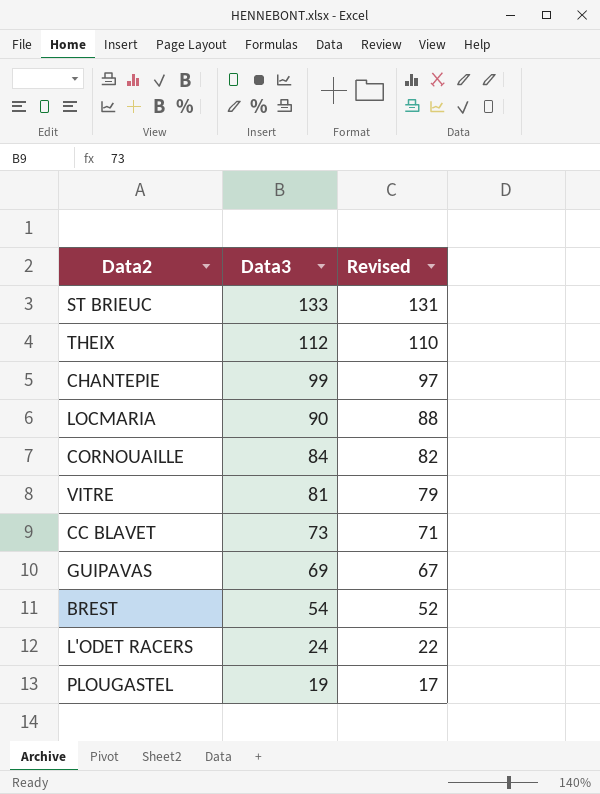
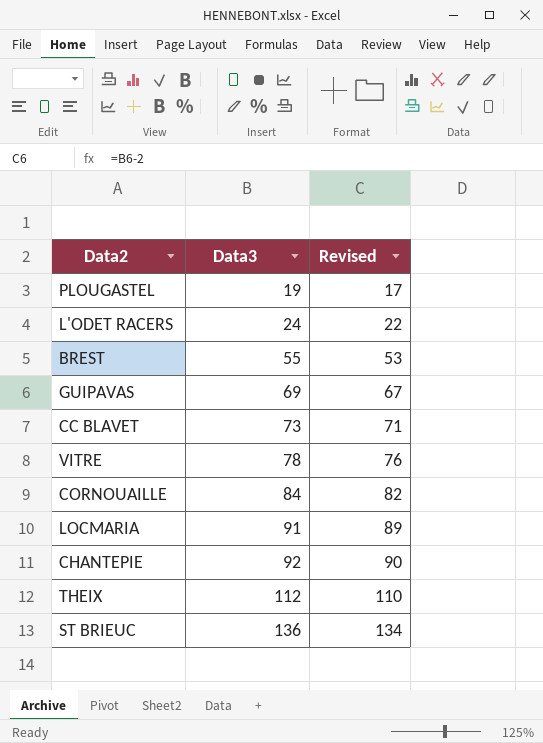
row order: Data3 descending -> Data3 ascending
BREST | Data3: 54 -> 55
BREST | Revised: 52 -> 53
VITRE | Data3: 81 -> 78
VITRE | Revised: 79 -> 76
LOCMARIA | Data3: 90 -> 91
LOCMARIA | Revised: 88 -> 89
CHANTEPIE | Data3: 99 -> 92
CHANTEPIE | Revised: 97 -> 90
ST BRIEUC | Data3: 133 -> 136
ST BRIEUC | Revised: 131 -> 134

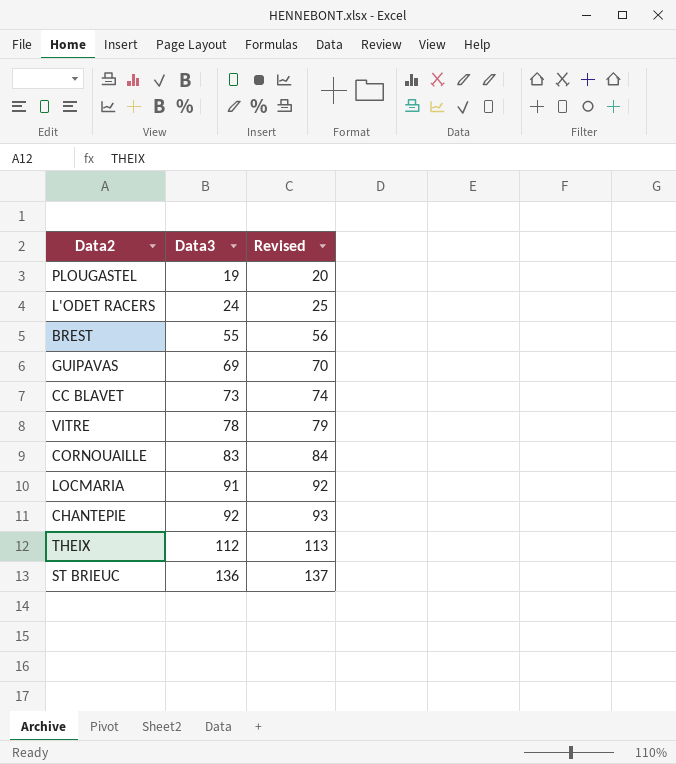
column Revised | formula: [Data3] - 2 -> [Data3] + 1
CORNOUAILLE | Data3: 84 -> 83

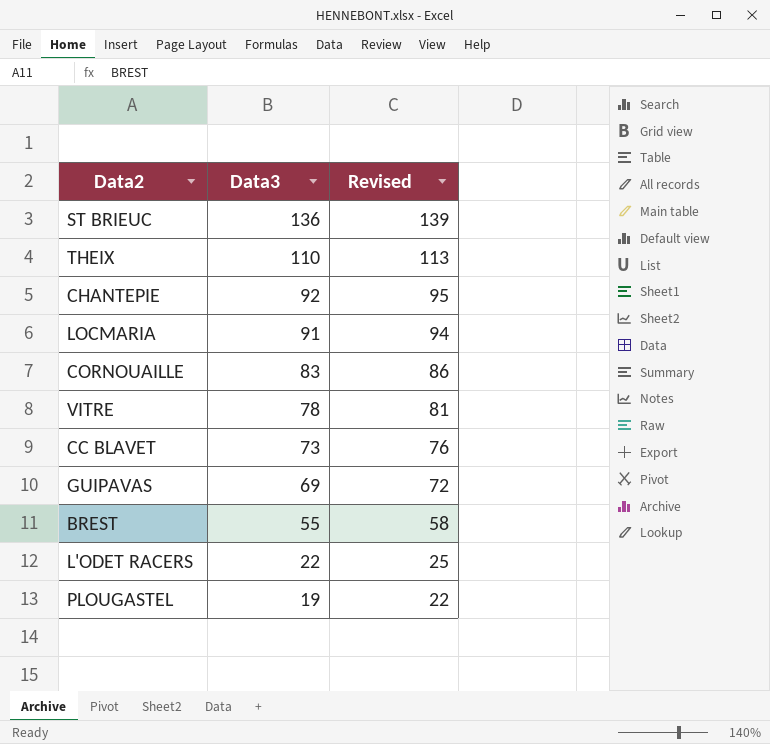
row order: Data3 ascending -> Data3 descending
column Revised | formula: [Data3] + 1 -> [Data3] + 3
THEIX | Data3: 112 -> 110
L'ODET RACERS | Data3: 24 -> 22

